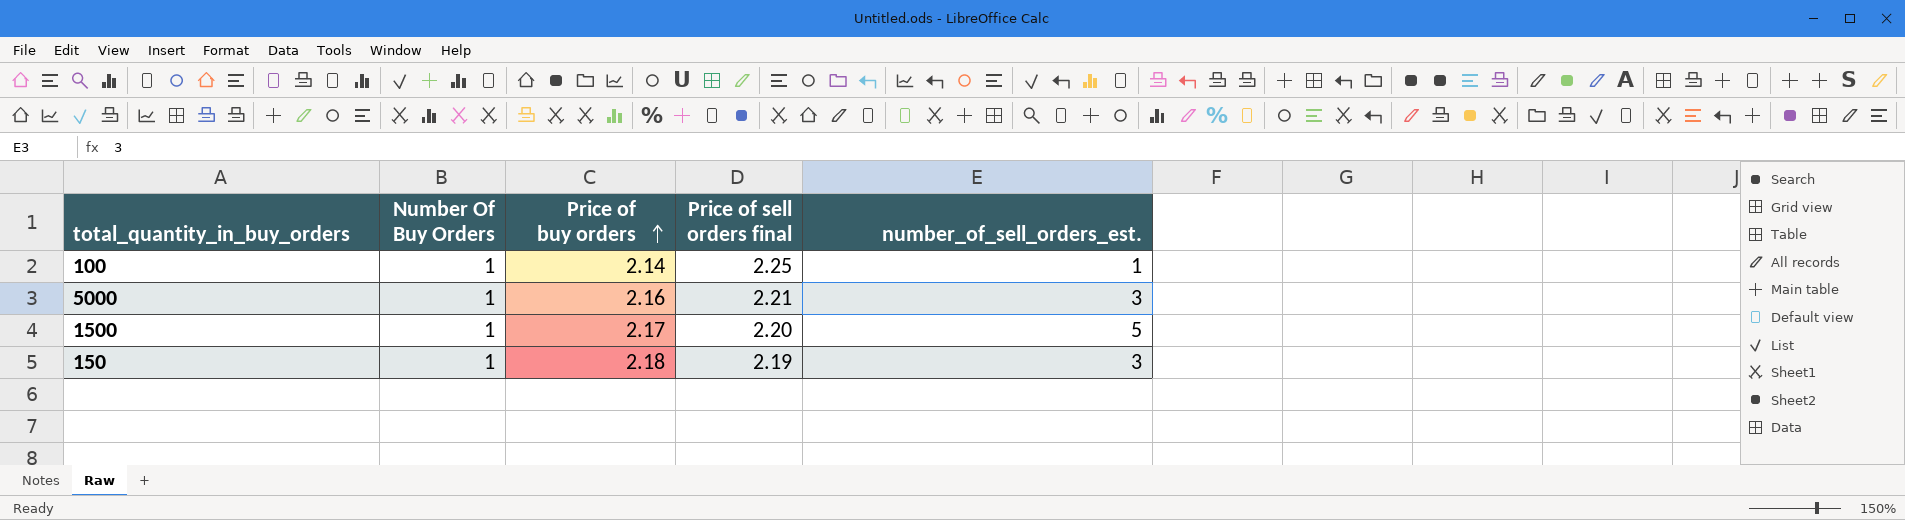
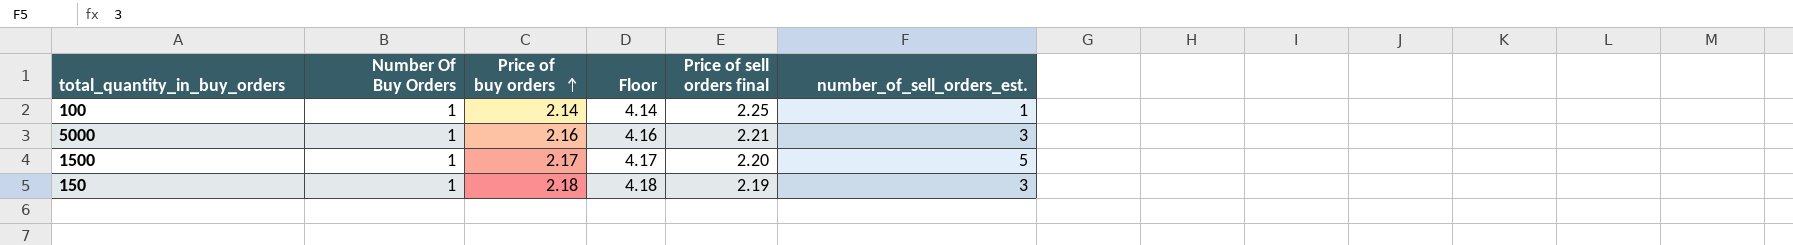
column Floor | formula: none -> [Price of buy orders] + 2

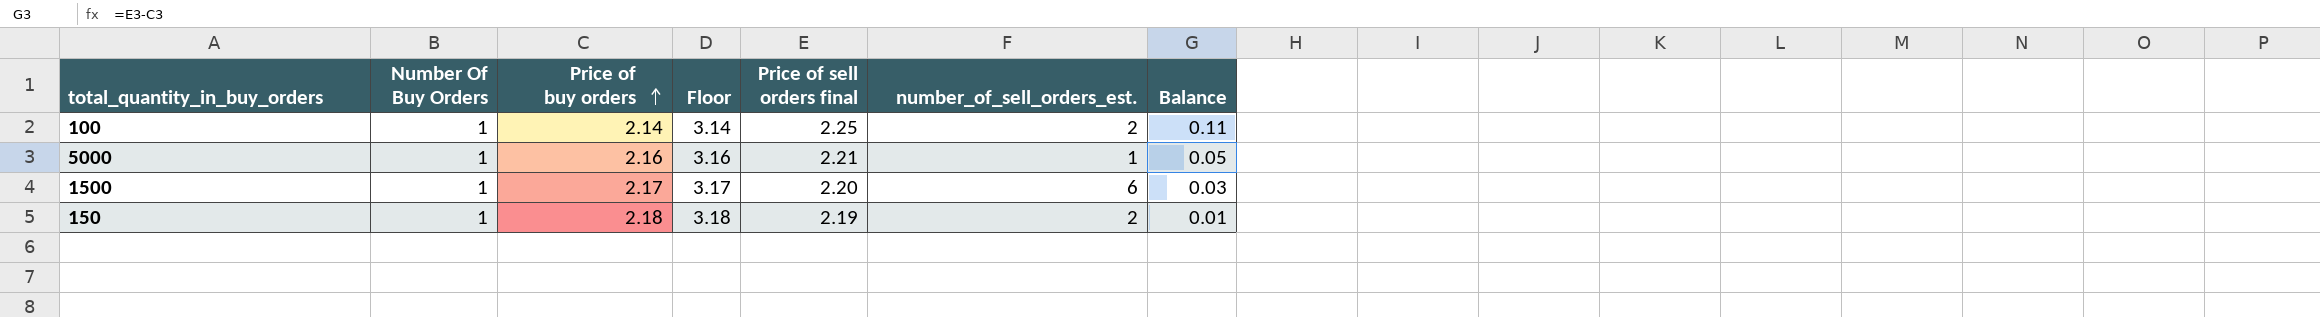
column Floor | formula: [Price of buy orders] + 2 -> [Price of buy orders] + 1
column Balance | formula: none -> [Price of sell orders final] - [Price of buy orders]
100 | number_of_sell_orders_est.: 1 -> 2
5000 | number_of_sell_orders_est.: 3 -> 1
1500 | number_of_sell_orders_est.: 5 -> 6
150 | number_of_sell_orders_est.: 3 -> 2

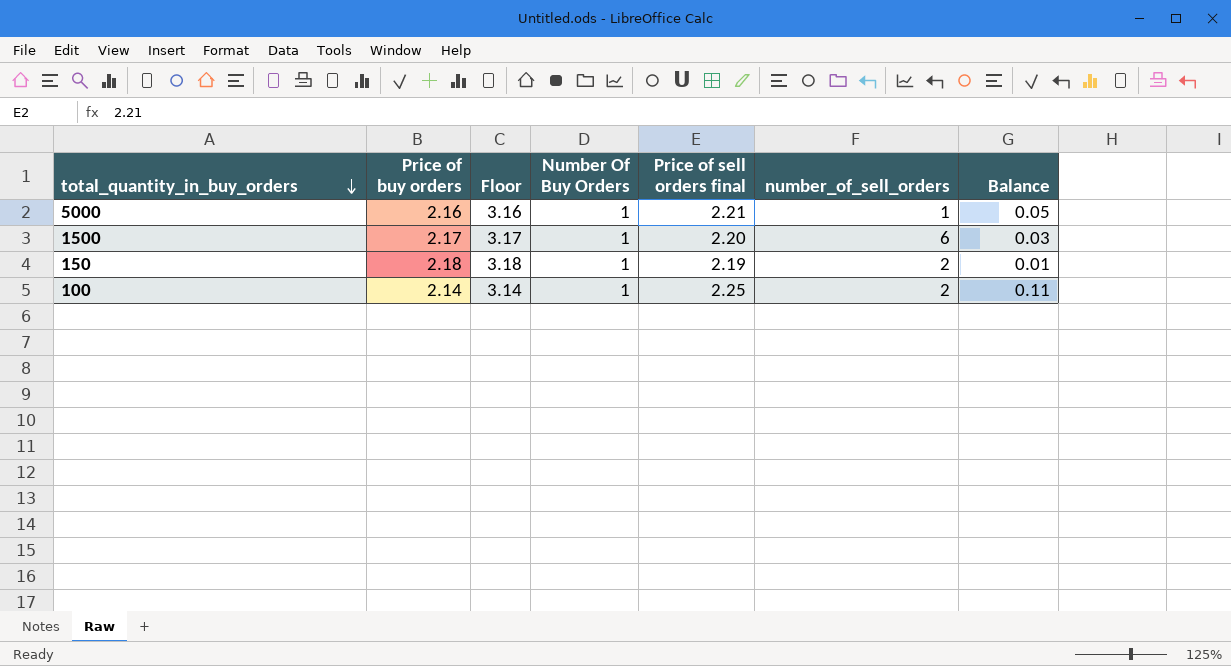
row order: Price of buy orders ascending -> total_quantity_in_buy_orders descending
column Number Of Buy Orders | position: 2 -> 4
column name: number_of_sell_orders_est. -> number_of_sell_orders

